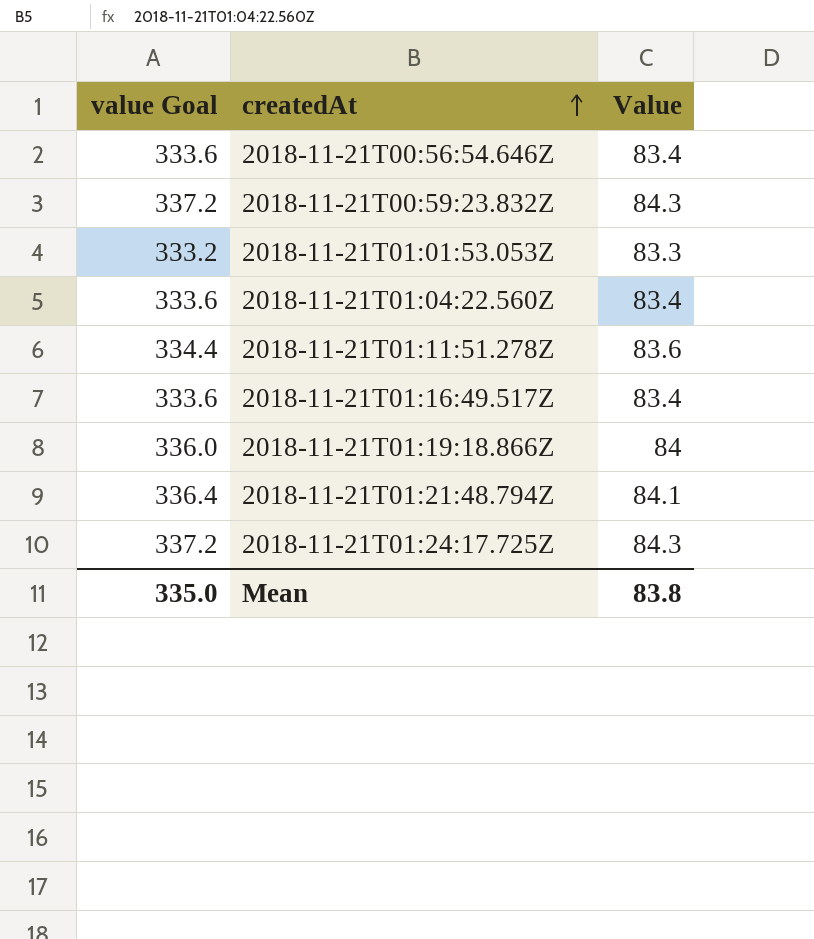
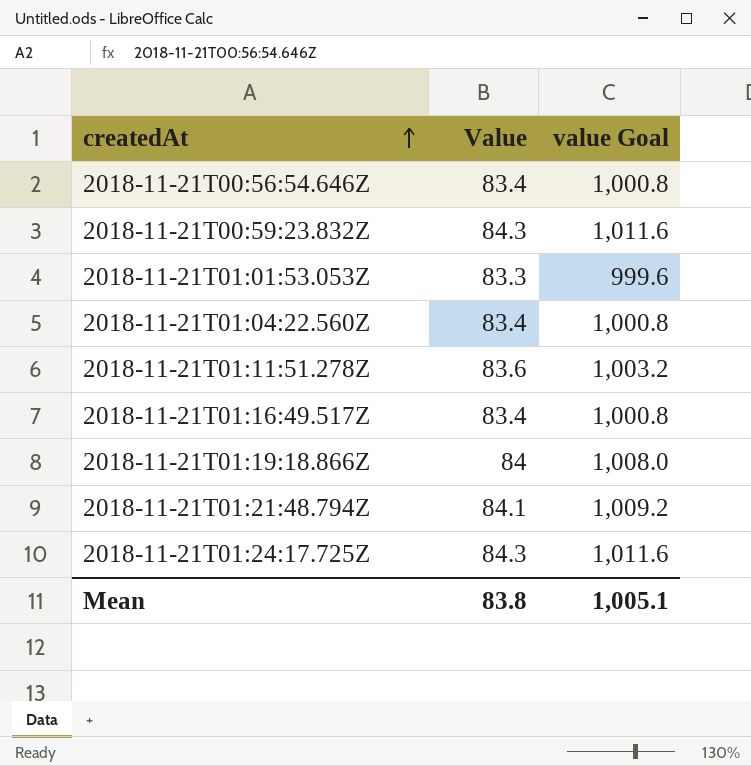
column value Goal | formula: [Value] * 4 -> [Value] * 12
column value Goal | position: 1 -> 3
Mean | value Goal: 335.0 -> 1,005.1

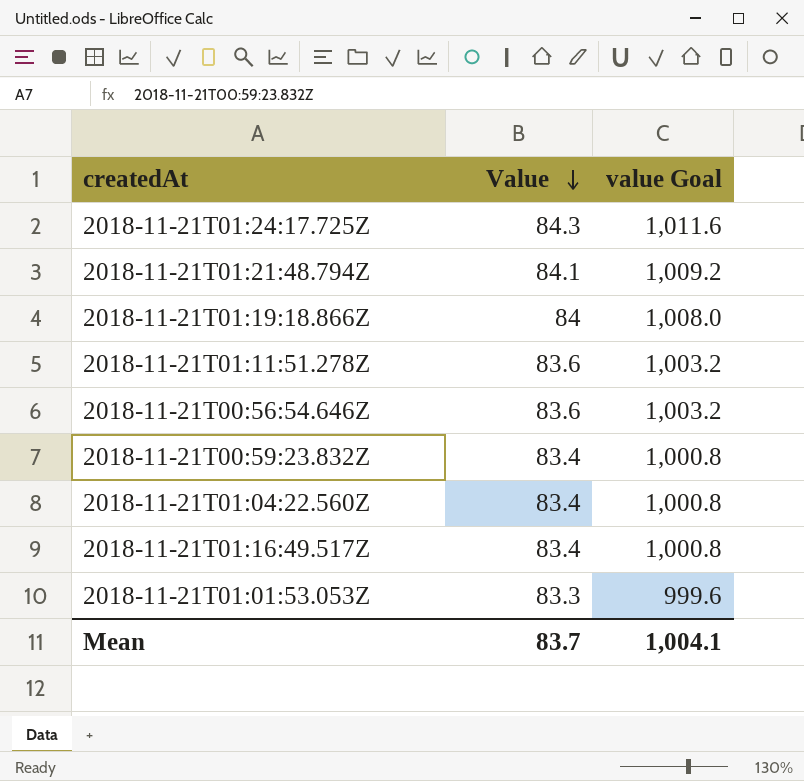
row order: createdAt ascending -> Value descending
2018-11-21T00:56:54.646Z | Value: 83.4 -> 83.6
2018-11-21T00:56:54.646Z | value Goal: 1,000.8 -> 1,003.2
2018-11-21T00:59:23.832Z | Value: 84.3 -> 83.4
2018-11-21T00:59:23.832Z | value Goal: 1,011.6 -> 1,000.8
Mean | Value: 83.8 -> 83.7
Mean | value Goal: 1,005.1 -> 1,004.1

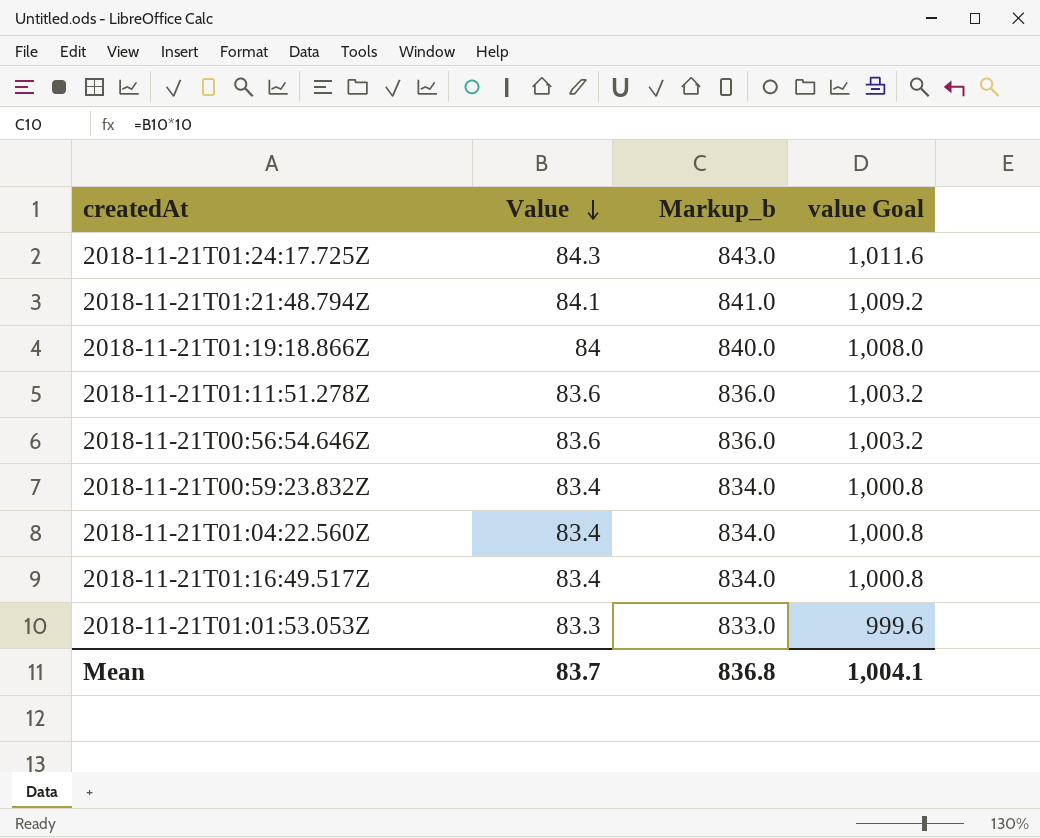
column Markup_b | formula: none -> [Value] * 10

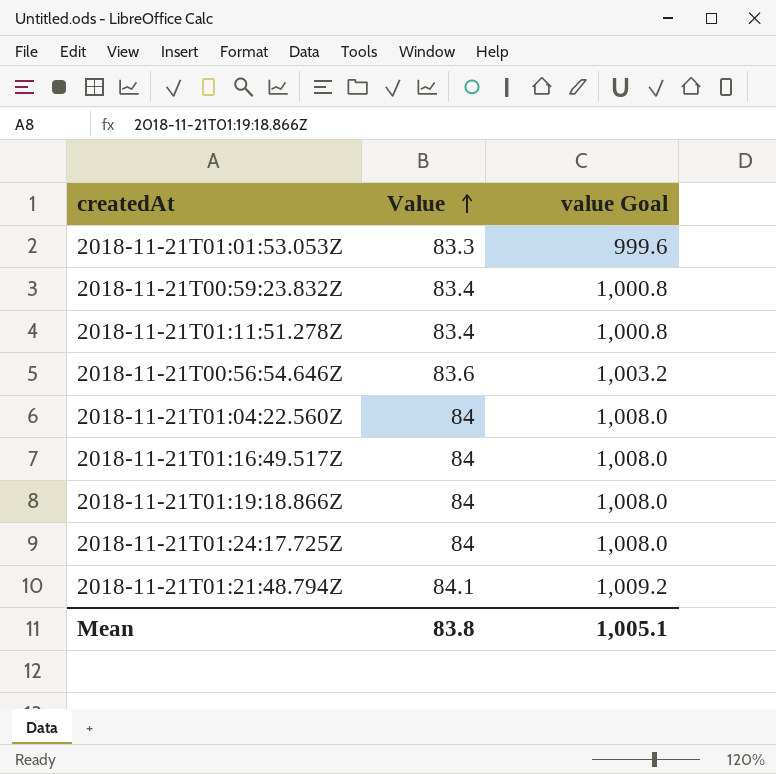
row order: Value descending -> Value ascending
column Markup_b | formula: [Value] * 10 -> none
2018-11-21T01:11:51.278Z | Value: 83.6 -> 83.4
2018-11-21T01:11:51.278Z | value Goal: 1,003.2 -> 1,000.8
2018-11-21T01:04:22.560Z | Value: 83.4 -> 84
2018-11-21T01:04:22.560Z | value Goal: 1,000.8 -> 1,008.0
2018-11-21T01:16:49.517Z | Value: 83.4 -> 84
2018-11-21T01:16:49.517Z | value Goal: 1,000.8 -> 1,008.0
2018-11-21T01:24:17.725Z | Value: 84.3 -> 84
2018-11-21T01:24:17.725Z | value Goal: 1,011.6 -> 1,008.0
Mean | Value: 83.7 -> 83.8
Mean | value Goal: 1,004.1 -> 1,005.1

